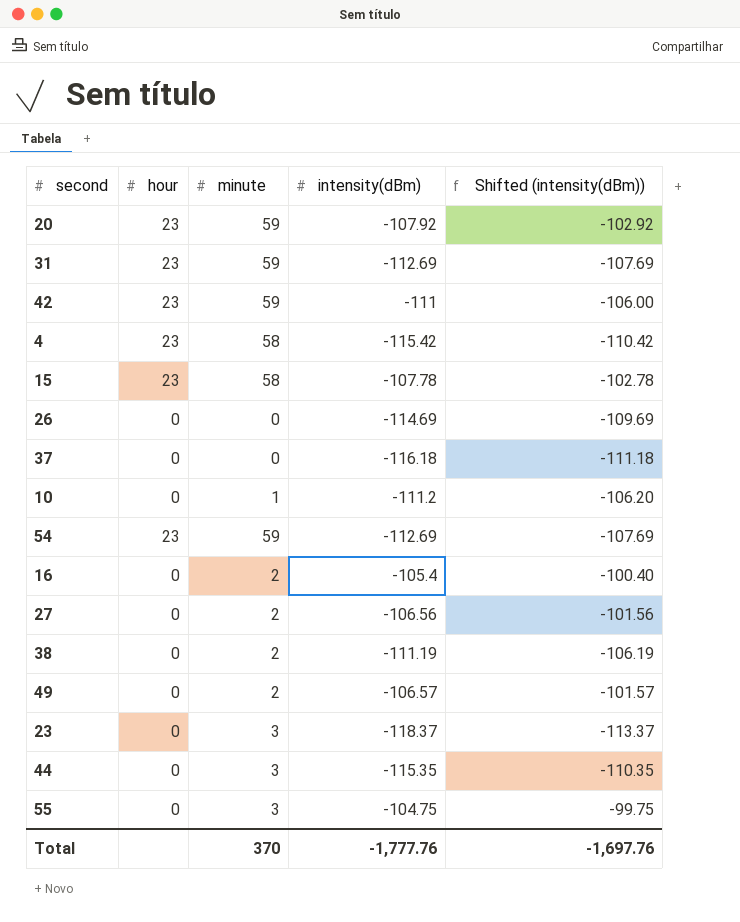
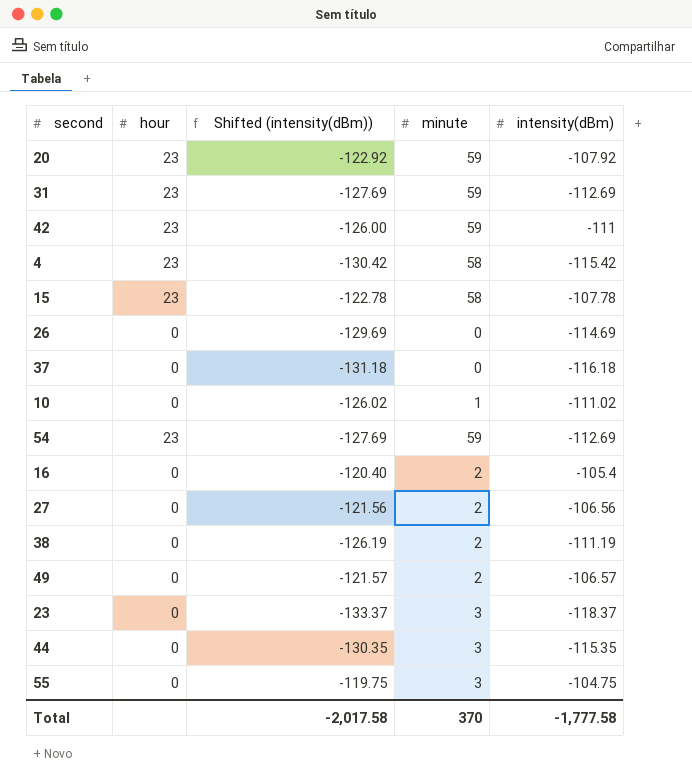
column Shifted (intensity(dBm)) | formula: [intensity(dBm)] + 5 -> [intensity(dBm)] - 15
column Shifted (intensity(dBm)) | position: 5 -> 3
10 | intensity(dBm): -111.2 -> -111.02
Total | Shifted (intensity(dBm)): -1,697.76 -> -2,017.58
Total | intensity(dBm): -1,777.76 -> -1,777.58

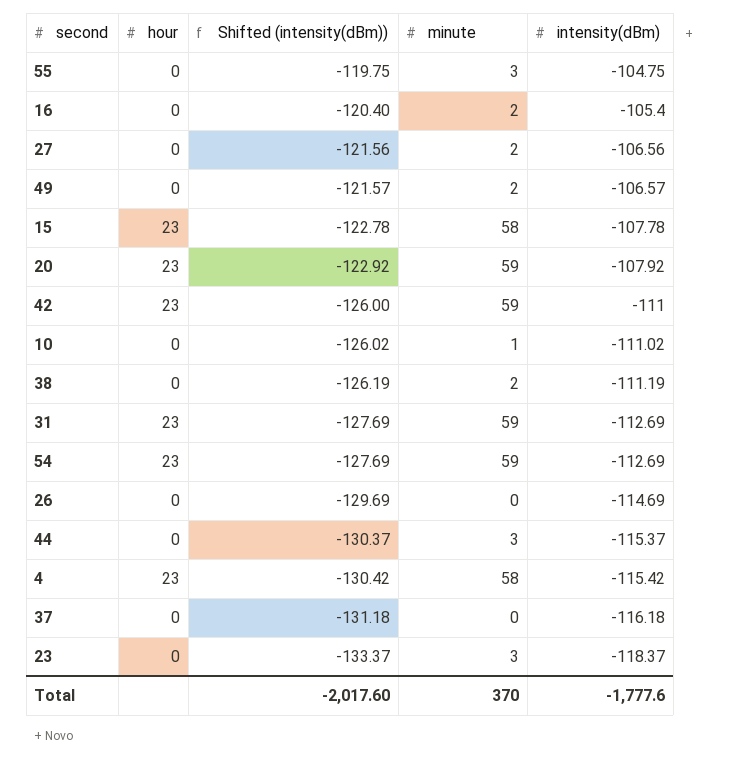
row order: none -> Shifted (intensity(dBm)) descending
44 | Shifted (intensity(dBm)): -130.35 -> -130.37
44 | intensity(dBm): -115.35 -> -115.37
Total | Shifted (intensity(dBm)): -2,017.58 -> -2,017.60
Total | intensity(dBm): -1,777.58 -> -1,777.6

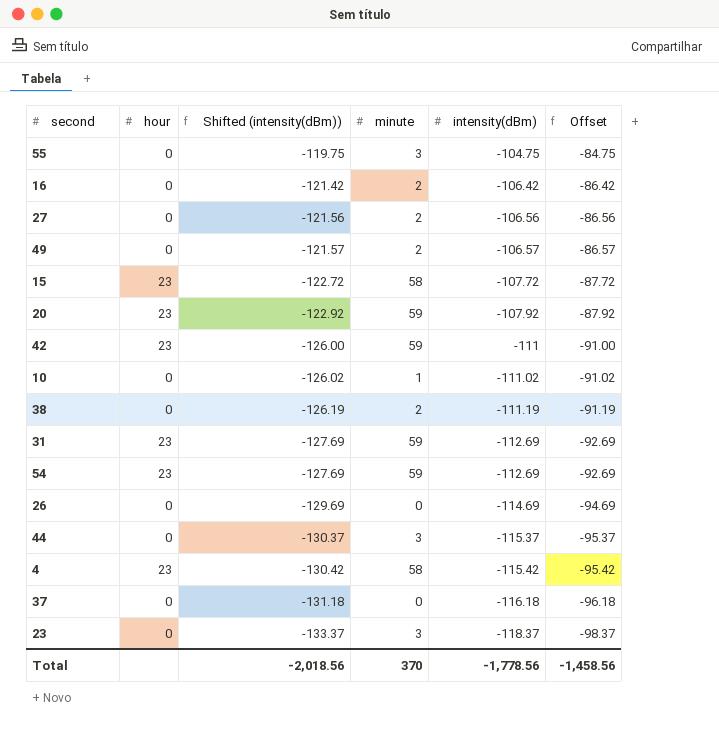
column Offset | formula: none -> [intensity(dBm)] + 20
16 | Shifted (intensity(dBm)): -120.40 -> -121.42
16 | intensity(dBm): -105.4 -> -106.42
15 | Shifted (intensity(dBm)): -122.78 -> -122.72
15 | intensity(dBm): -107.78 -> -107.72
Total | Shifted (intensity(dBm)): -2,017.60 -> -2,018.56
Total | intensity(dBm): -1,777.6 -> -1,778.56

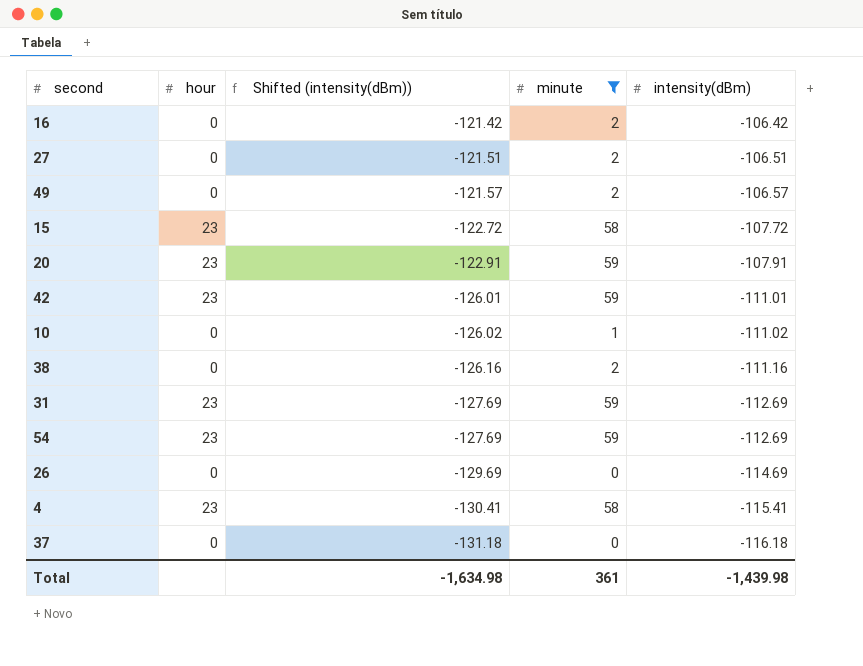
filter: none -> minute != 3
column Offset | formula: [intensity(dBm)] + 20 -> none
27 | Shifted (intensity(dBm)): -121.56 -> -121.51
27 | intensity(dBm): -106.56 -> -106.51
20 | Shifted (intensity(dBm)): -122.92 -> -122.91
20 | intensity(dBm): -107.92 -> -107.91
42 | Shifted (intensity(dBm)): -126.00 -> -126.01
42 | intensity(dBm): -111 -> -111.01
38 | Shifted (intensity(dBm)): -126.19 -> -126.16
38 | intensity(dBm): -111.19 -> -111.16
4 | Shifted (intensity(dBm)): -130.42 -> -130.41
4 | intensity(dBm): -115.42 -> -115.41
Total | Shifted (intensity(dBm)): -2,018.56 -> -1,634.98
Total | minute: 370 -> 361
Total | intensity(dBm): -1,778.56 -> -1,439.98

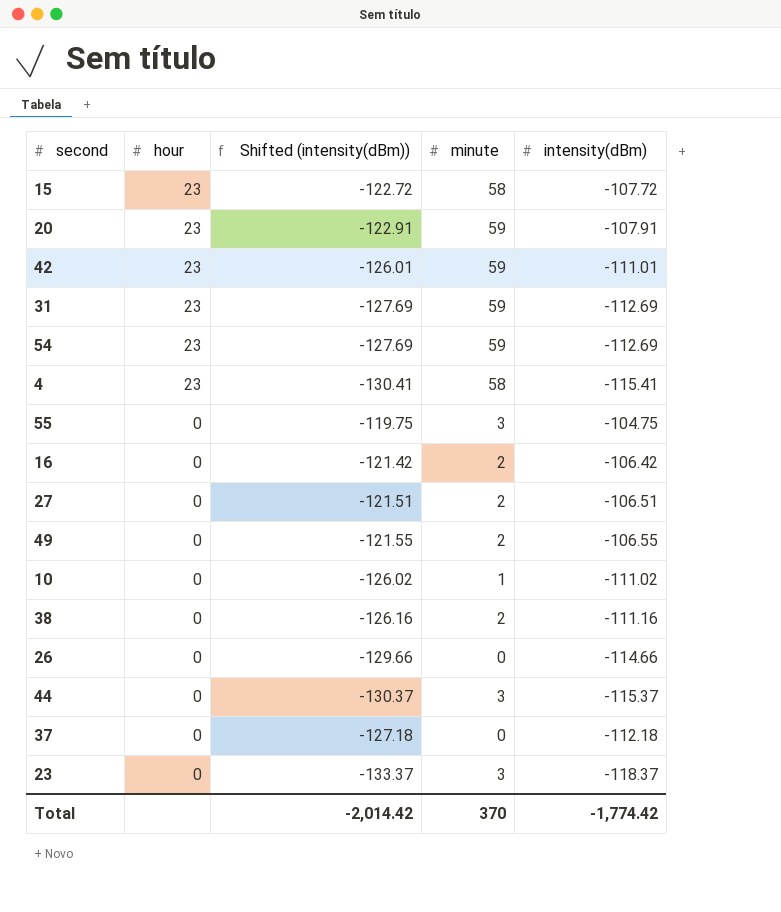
filter: minute != 3 -> none
row order: Shifted (intensity(dBm)) descending -> hour descending
49 | Shifted (intensity(dBm)): -121.57 -> -121.55
49 | intensity(dBm): -106.57 -> -106.55
26 | Shifted (intensity(dBm)): -129.69 -> -129.66
26 | intensity(dBm): -114.69 -> -114.66
37 | Shifted (intensity(dBm)): -131.18 -> -127.18
37 | intensity(dBm): -116.18 -> -112.18
Total | Shifted (intensity(dBm)): -1,634.98 -> -2,014.42
Total | minute: 361 -> 370
Total | intensity(dBm): -1,439.98 -> -1,774.42

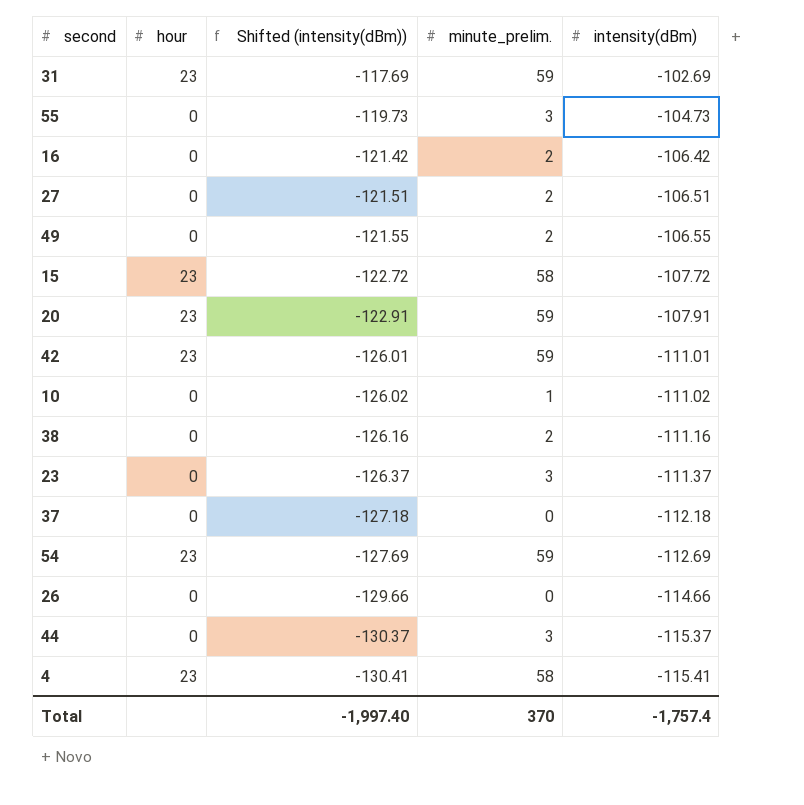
row order: hour descending -> Shifted (intensity(dBm)) descending
column name: minute -> minute_prelim.
31 | Shifted (intensity(dBm)): -127.69 -> -117.69
31 | intensity(dBm): -112.69 -> -102.69
55 | Shifted (intensity(dBm)): -119.75 -> -119.73
55 | intensity(dBm): -104.75 -> -104.73
23 | Shifted (intensity(dBm)): -133.37 -> -126.37
23 | intensity(dBm): -118.37 -> -111.37
Total | Shifted (intensity(dBm)): -2,014.42 -> -1,997.40
Total | intensity(dBm): -1,774.42 -> -1,757.4

